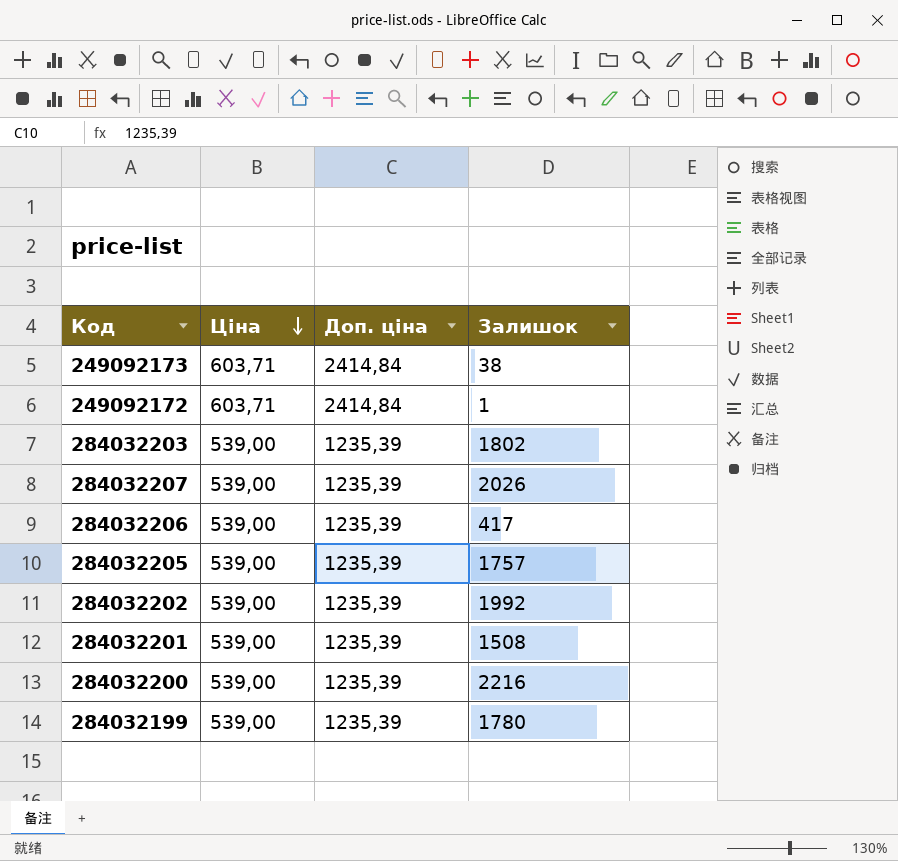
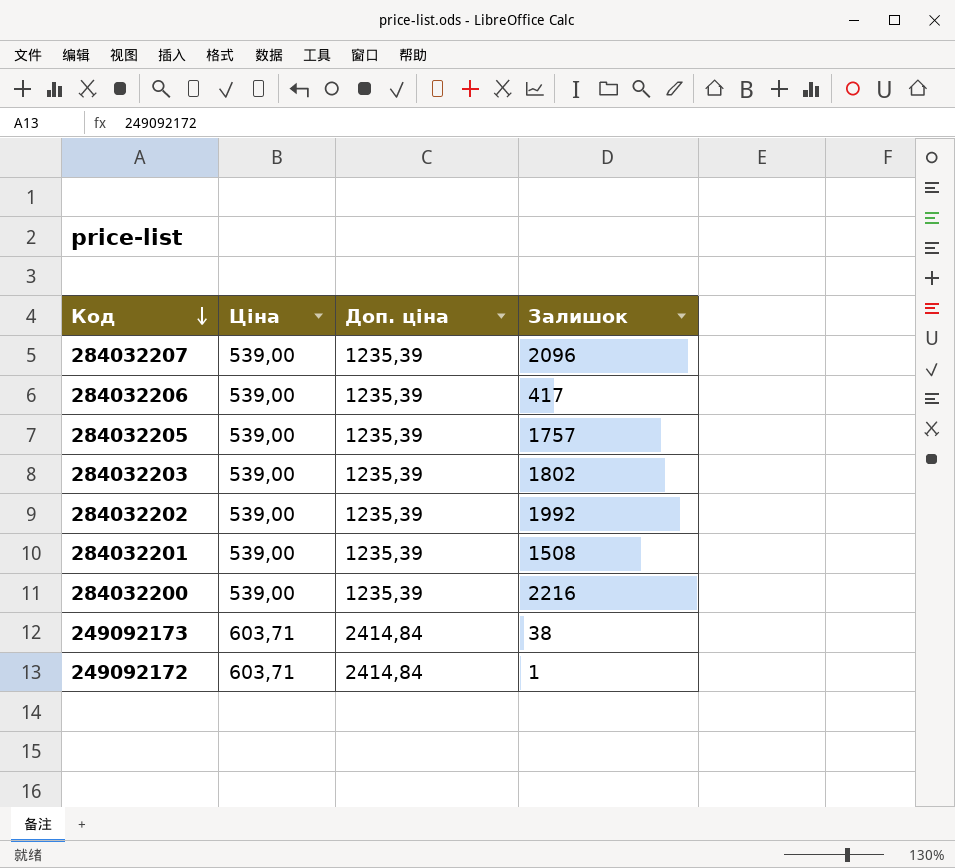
row order: Ціна descending -> Код descending
row 284032199: 539,00 | 1235,39 | 1780 -> none
284032207 | Залишок: 2026 -> 2096

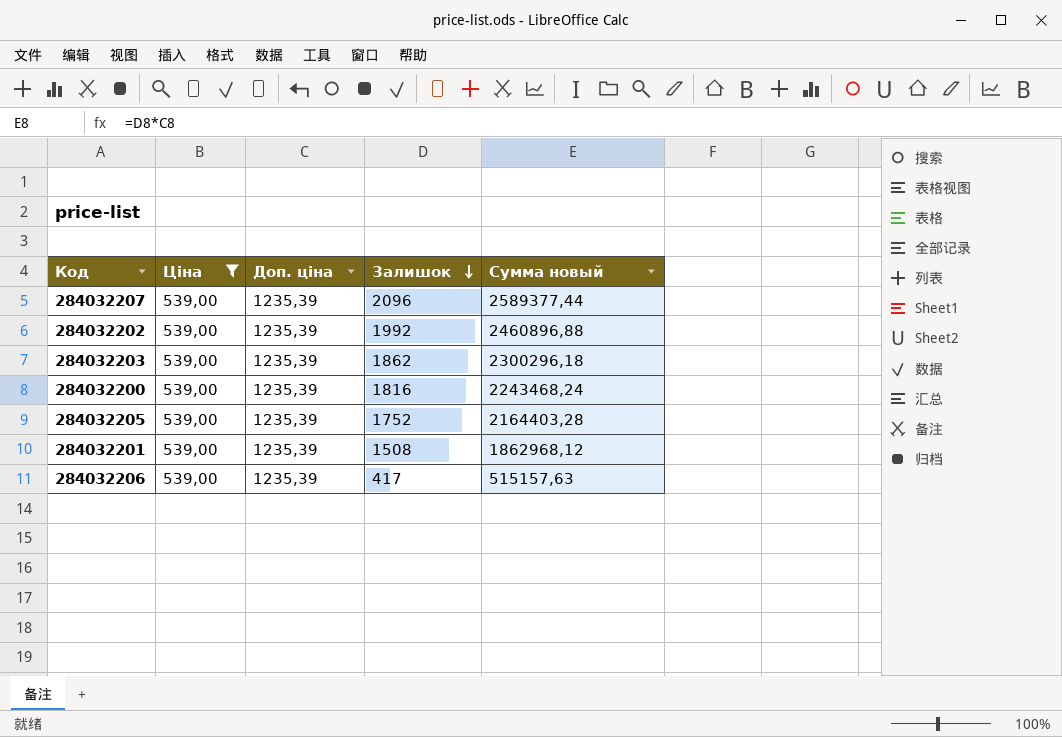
filter: none -> Ціна = 539,00
row order: Код descending -> Залишок descending
column Сумма новый | formula: none -> [Доп. ціна] * [Залишок]
284032203 | Залишок: 1802 -> 1862
284032200 | Залишок: 2216 -> 1816
284032205 | Залишок: 1757 -> 1752

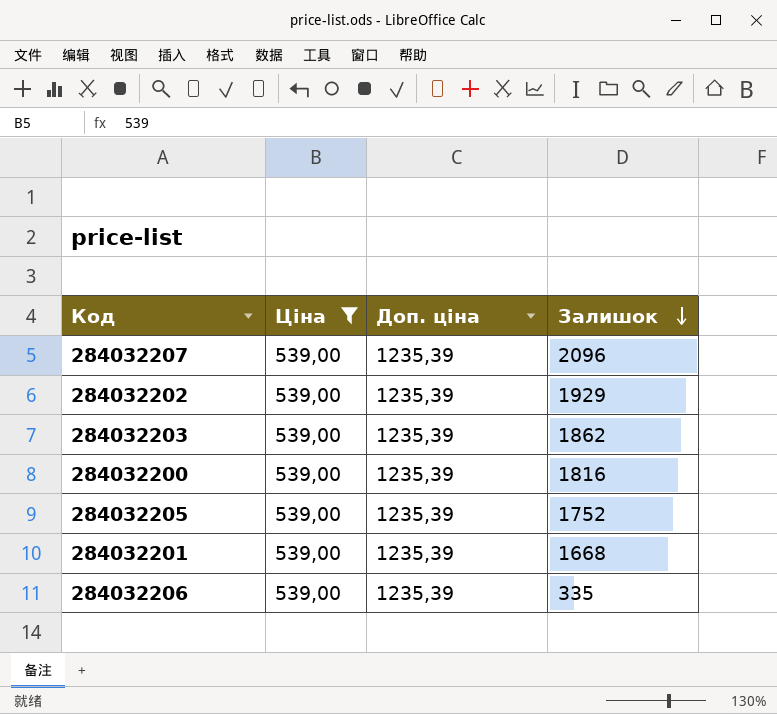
column Сумма новый | formula: [Доп. ціна] * [Залишок] -> none
284032202 | Залишок: 1992 -> 1929
284032201 | Залишок: 1508 -> 1668
284032206 | Залишок: 417 -> 335

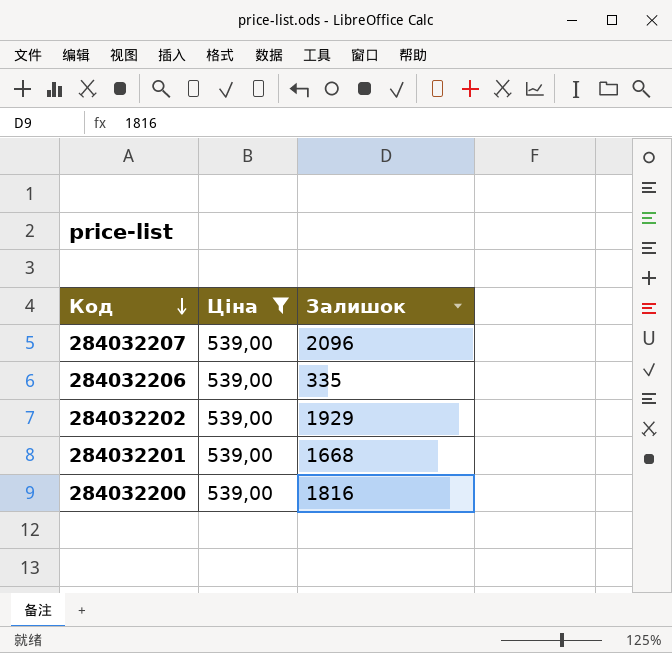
row order: Залишок descending -> Код descending
column Доп. ціна | position: 3 -> none
row 284032203: 539,00 | 1235,39 | 1862 -> none
row 284032205: 539,00 | 1235,39 | 1752 -> none

